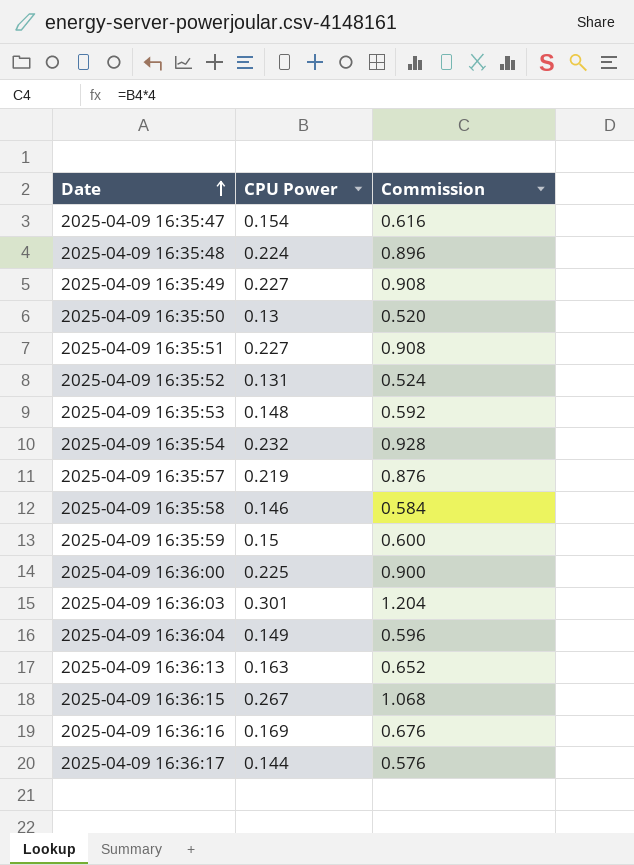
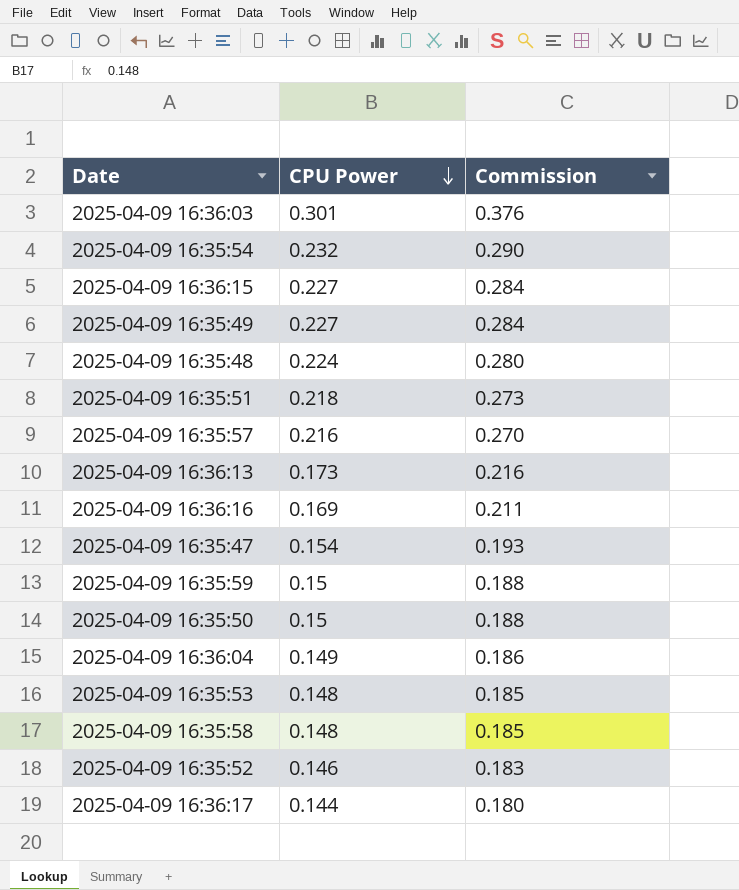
row order: Date ascending -> CPU Power descending
column Commission | formula: [CPU Power] * 4 -> [CPU Power] * 1.25
row 2025-04-09 16:36:00: 0.225 | 0.900 -> none
2025-04-09 16:36:15 | CPU Power: 0.267 -> 0.227
2025-04-09 16:35:51 | CPU Power: 0.227 -> 0.218
2025-04-09 16:35:57 | CPU Power: 0.219 -> 0.216
2025-04-09 16:36:13 | CPU Power: 0.163 -> 0.173
2025-04-09 16:35:50 | CPU Power: 0.13 -> 0.15
2025-04-09 16:35:58 | CPU Power: 0.146 -> 0.148
2025-04-09 16:35:52 | CPU Power: 0.131 -> 0.146

